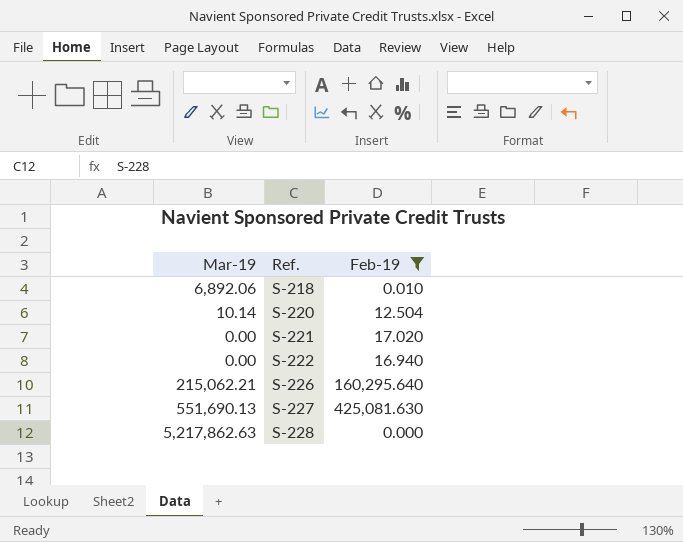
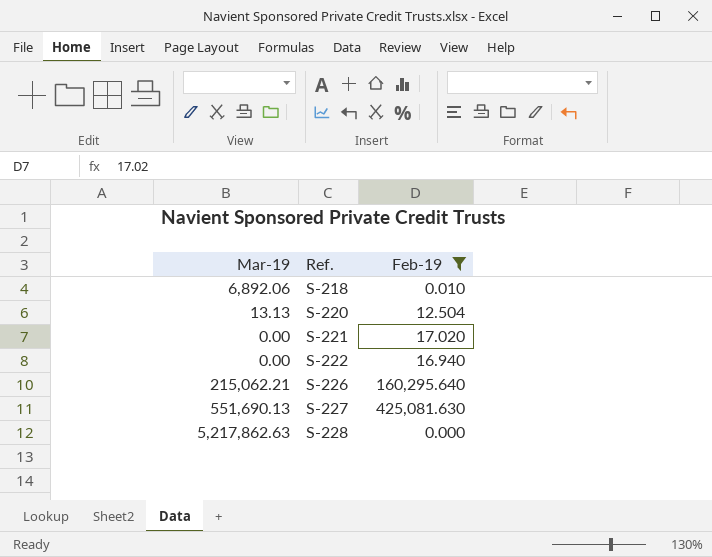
S-220 | Mar-19: 10.14 -> 13.13

